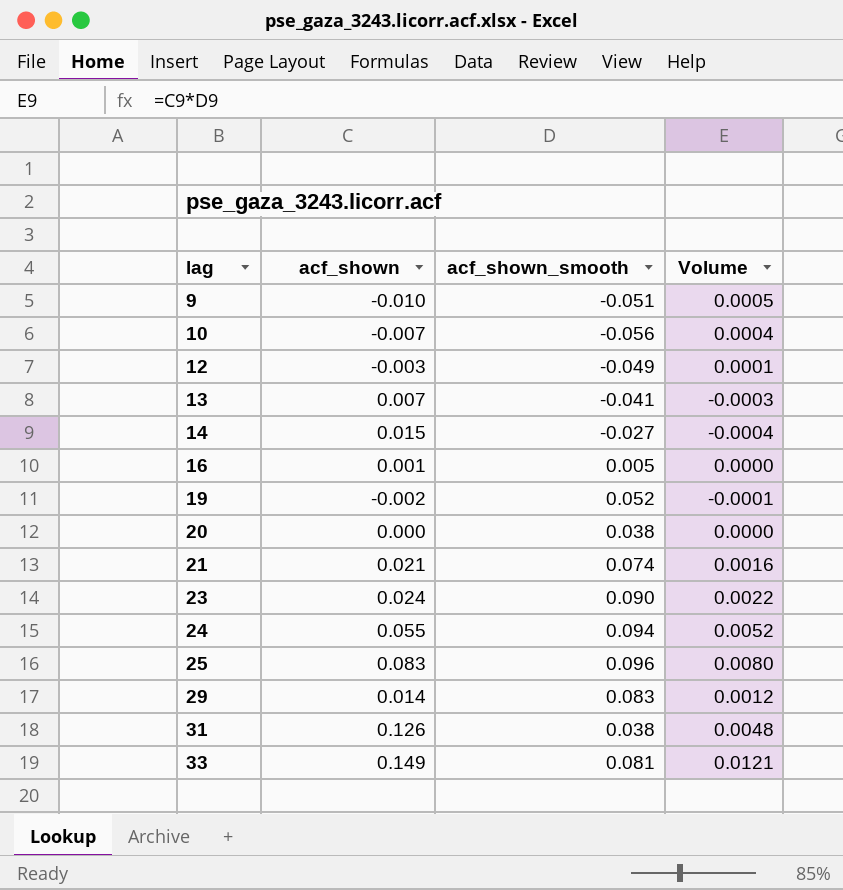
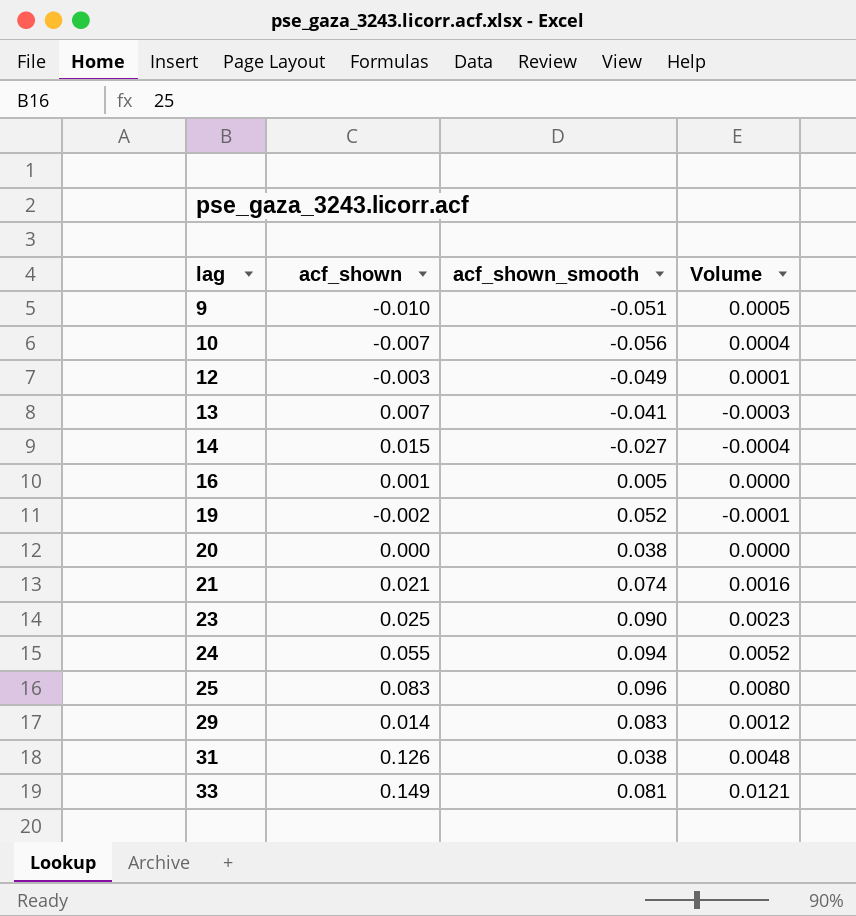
23 | acf_shown: 0.024 -> 0.025
23 | Volume: 0.0022 -> 0.0023

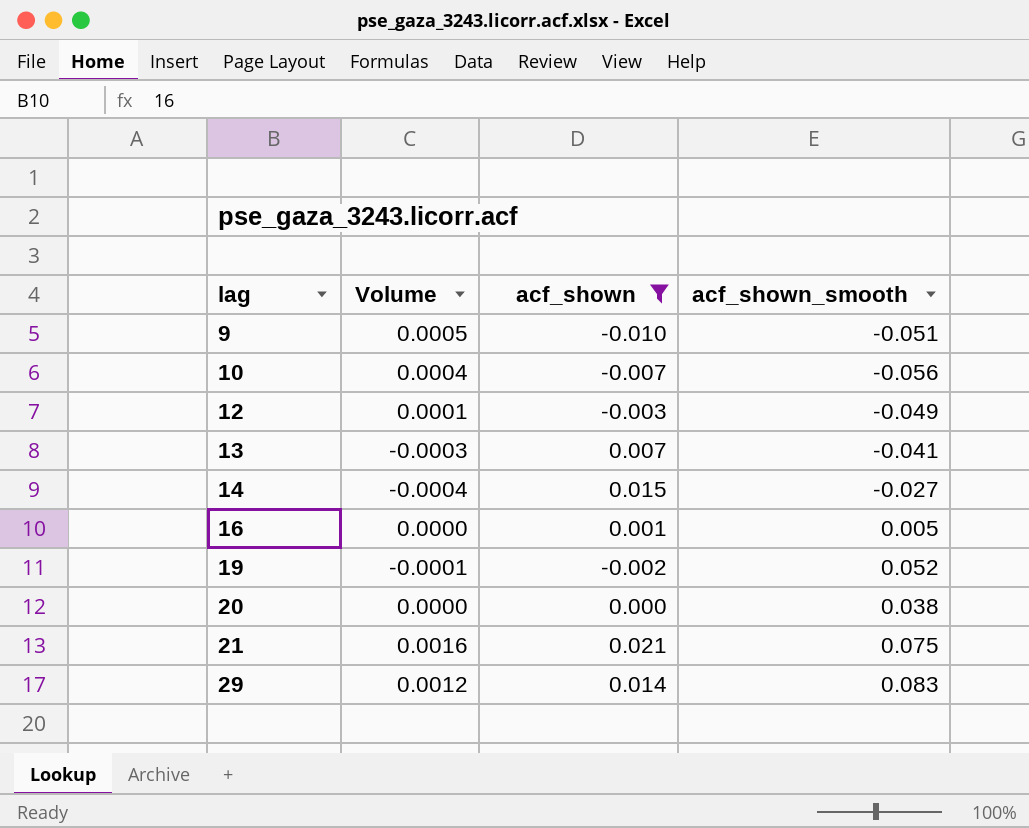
filter: none -> acf_shown <= 0.021
column Volume | position: 4 -> 2
21 | acf_shown_smooth: 0.074 -> 0.075

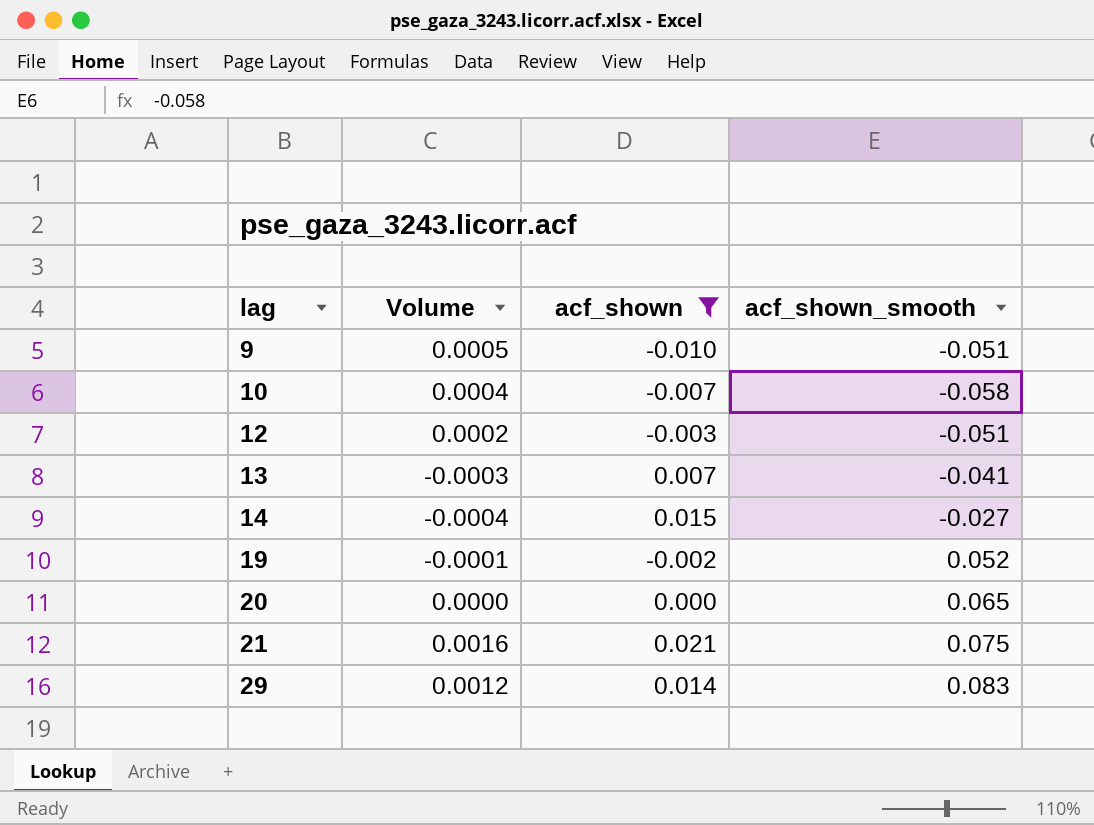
row 16: 0.0000 | 0.001 | 0.005 -> none
10 | acf_shown_smooth: -0.056 -> -0.058
12 | Volume: 0.0001 -> 0.0002
12 | acf_shown_smooth: -0.049 -> -0.051
20 | acf_shown_smooth: 0.038 -> 0.065

